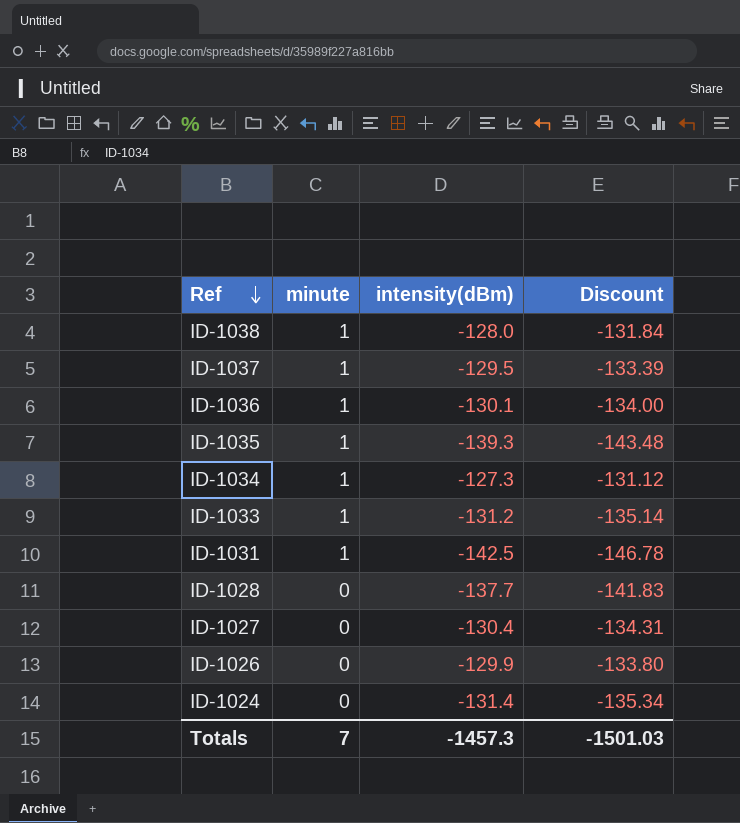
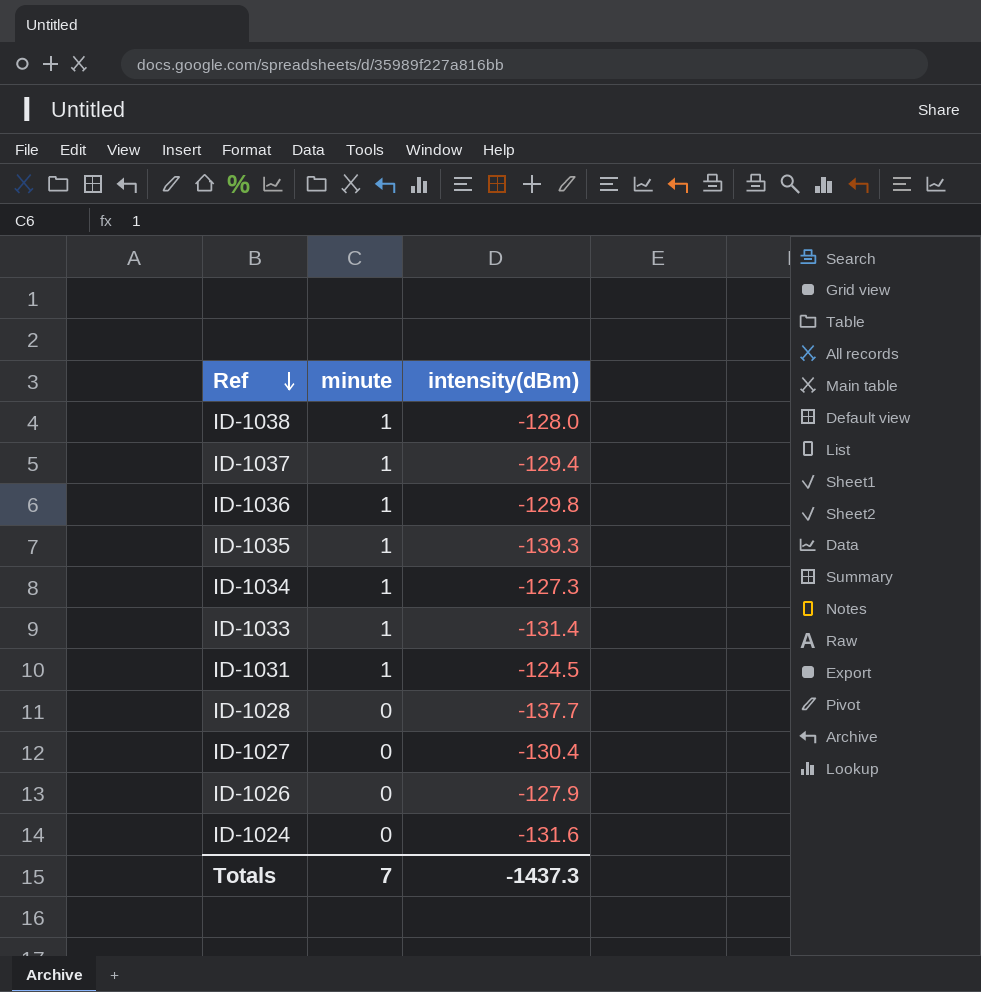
column Discount | formula: [intensity(dBm)] * 1.03 -> none
ID-1037 | intensity(dBm): -129.5 -> -129.4
ID-1036 | intensity(dBm): -130.1 -> -129.8
ID-1033 | intensity(dBm): -131.2 -> -131.4
ID-1031 | intensity(dBm): -142.5 -> -124.5
ID-1026 | intensity(dBm): -129.9 -> -127.9
ID-1024 | intensity(dBm): -131.4 -> -131.6
Totals | intensity(dBm): -1457.3 -> -1437.3

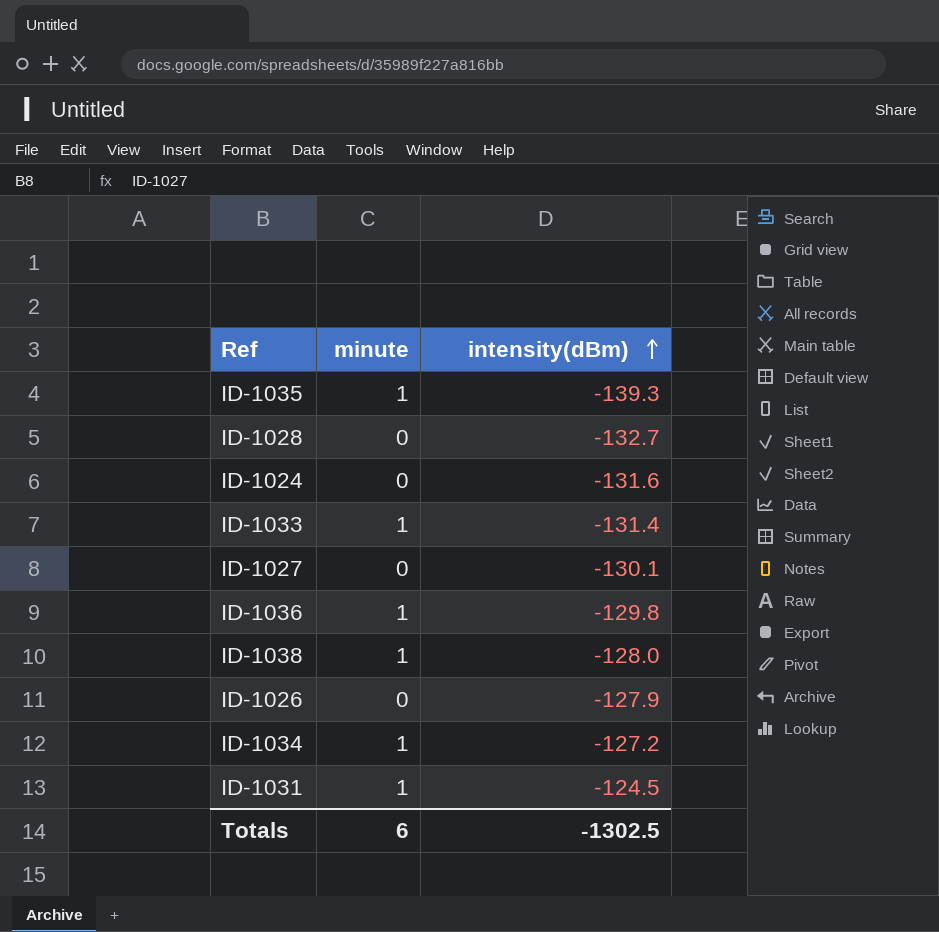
row order: Ref descending -> intensity(dBm) ascending
row ID-1037: 1 | -129.4 -> none
ID-1028 | intensity(dBm): -137.7 -> -132.7
ID-1027 | intensity(dBm): -130.4 -> -130.1
ID-1034 | intensity(dBm): -127.3 -> -127.2
Totals | minute: 7 -> 6
Totals | intensity(dBm): -1437.3 -> -1302.5

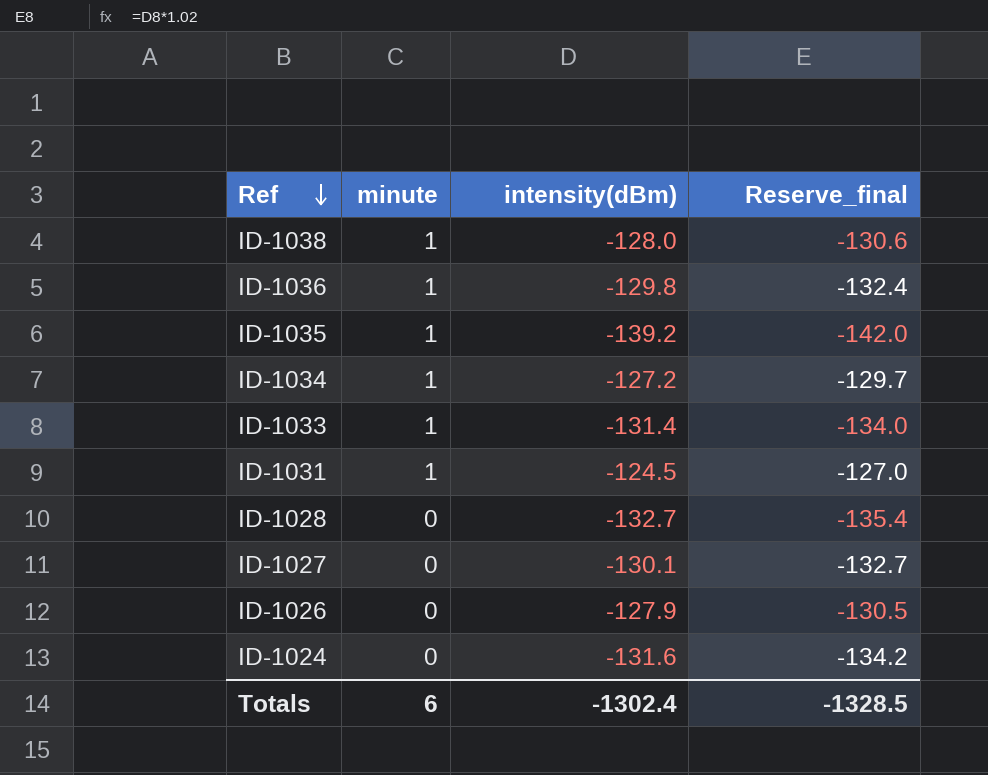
row order: intensity(dBm) ascending -> Ref descending
column Reserve_final | formula: none -> [intensity(dBm)] * 1.02
ID-1035 | intensity(dBm): -139.3 -> -139.2
Totals | intensity(dBm): -1302.5 -> -1302.4

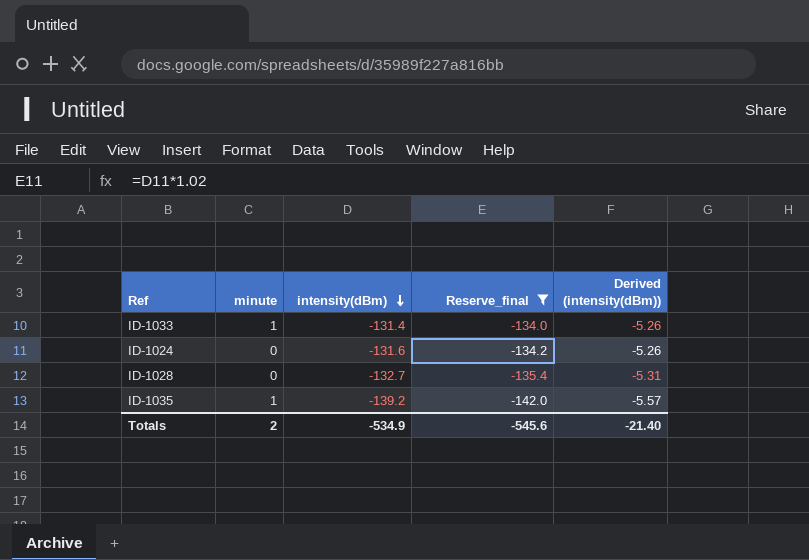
filter: none -> Reserve_final <= -134.0
row order: Ref descending -> intensity(dBm) descending
column Derived (intensity(dBm)) | formula: none -> [intensity(dBm)] * 0.04
Totals | minute: 6 -> 2
Totals | intensity(dBm): -1302.4 -> -534.9
Totals | Reserve_final: -1328.5 -> -545.6

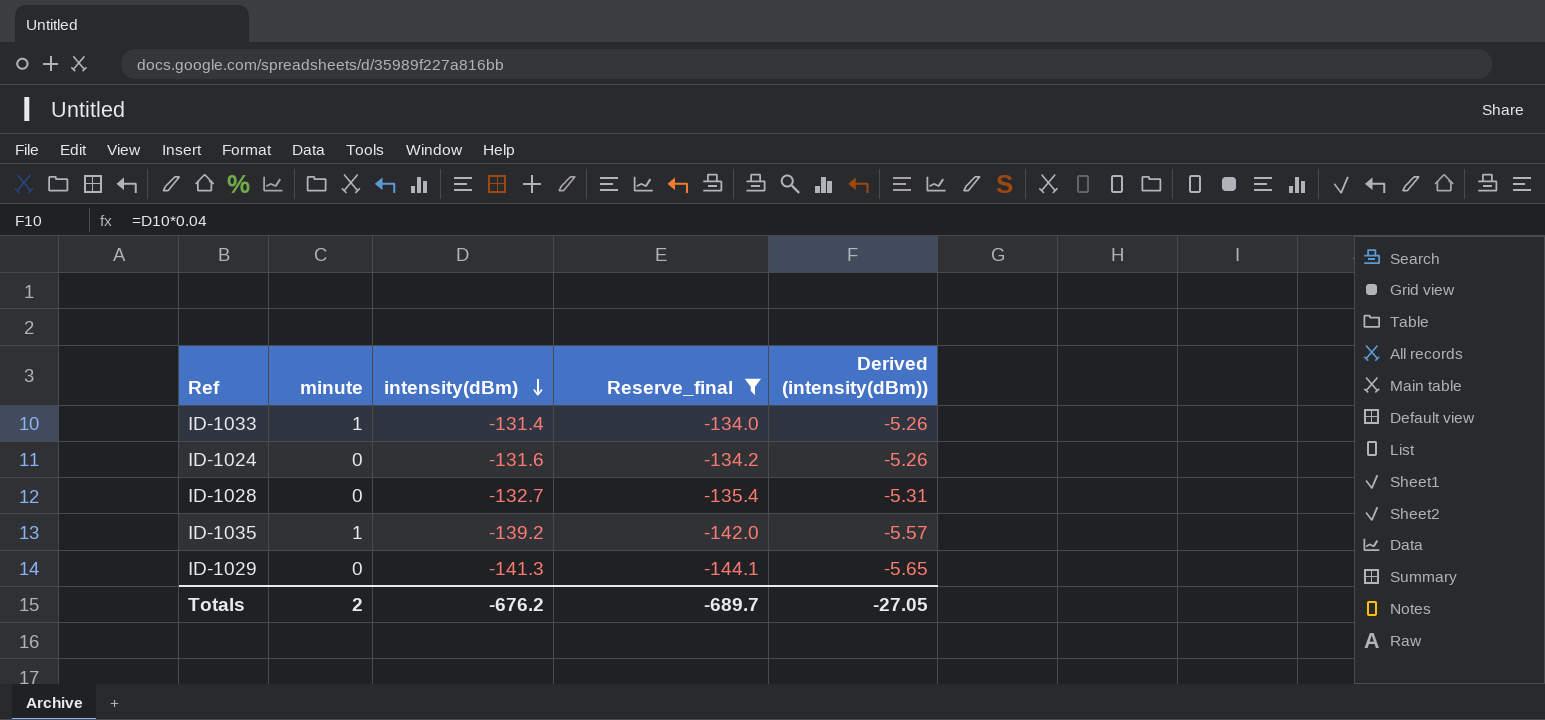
row ID-1029: none -> 0 | -141.3 | -144.1 | -5.65
Totals | intensity(dBm): -534.9 -> -676.2
Totals | Reserve_final: -545.6 -> -689.7
Totals | Derived (intensity(dBm)): -21.40 -> -27.05

